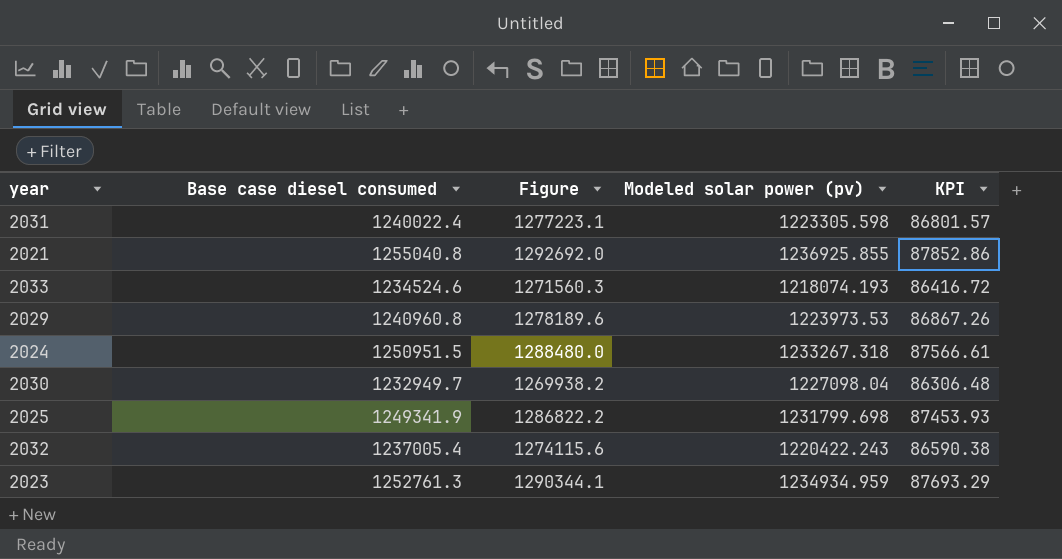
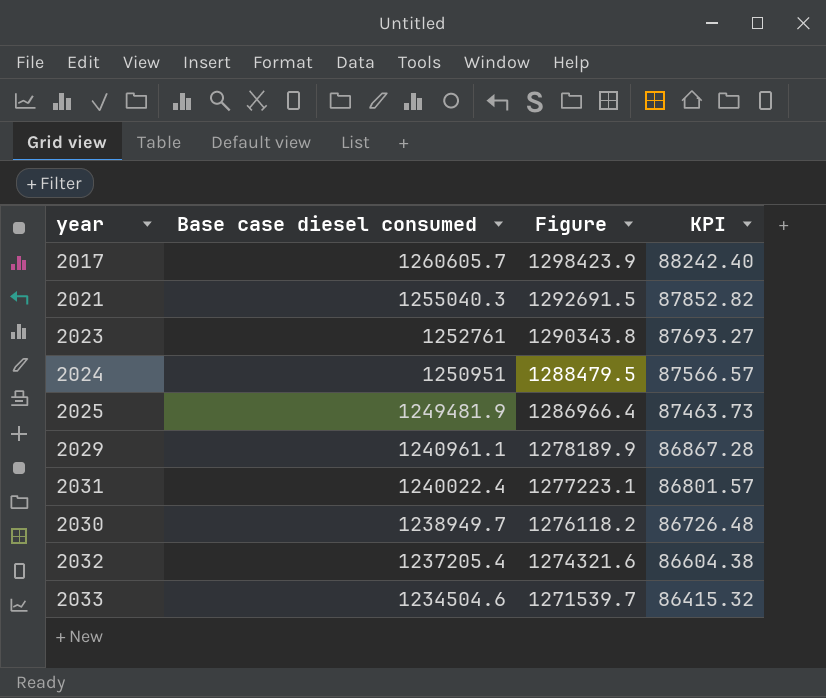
row order: none -> Base case diesel consumed descending
column Modeled solar power (pv) | position: 4 -> none
row 2017: none -> 1260605.7 | 1298423.9 | 88242.40
2021 | Base case diesel consumed: 1255040.8 -> 1255040.3
2021 | Figure: 1292692.0 -> 1292691.5
2021 | KPI: 87852.86 -> 87852.82
2023 | Base case diesel consumed: 1252761.3 -> 1252761
2023 | Figure: 1290344.1 -> 1290343.8
2023 | KPI: 87693.29 -> 87693.27
2024 | Base case diesel consumed: 1250951.5 -> 1250951
2024 | Figure: 1288480.0 -> 1288479.5
2024 | KPI: 87566.61 -> 87566.57
2025 | Base case diesel consumed: 1249341.9 -> 1249481.9
2025 | Figure: 1286822.2 -> 1286966.4
2025 | KPI: 87453.93 -> 87463.73
2029 | Base case diesel consumed: 1240960.8 -> 1240961.1
2029 | Figure: 1278189.6 -> 1278189.9
2029 | KPI: 86867.26 -> 86867.28
2030 | Base case diesel consumed: 1232949.7 -> 1238949.7
2030 | Figure: 1269938.2 -> 1276118.2
2030 | KPI: 86306.48 -> 86726.48
2032 | Base case diesel consumed: 1237005.4 -> 1237205.4
2032 | Figure: 1274115.6 -> 1274321.6
2032 | KPI: 86590.38 -> 86604.38
2033 | Base case diesel consumed: 1234524.6 -> 1234504.6
2033 | Figure: 1271560.3 -> 1271539.7
2033 | KPI: 86416.72 -> 86415.32

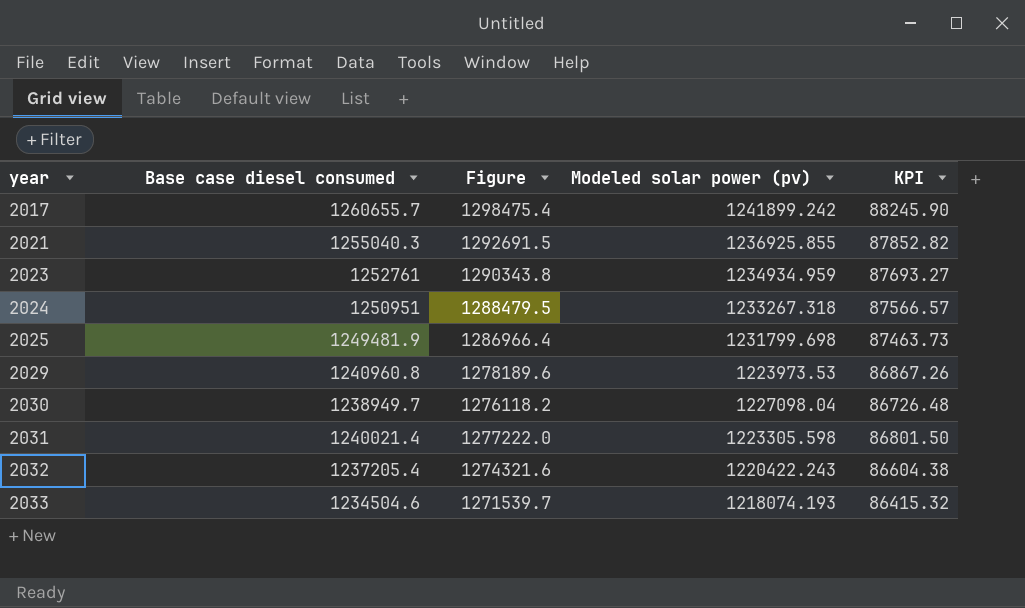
row order: Base case diesel consumed descending -> year ascending
column Modeled solar power (pv) | position: none -> 4
2017 | Base case diesel consumed: 1260605.7 -> 1260655.7
2017 | Figure: 1298423.9 -> 1298475.4
2017 | KPI: 88242.40 -> 88245.90
2029 | Base case diesel consumed: 1240961.1 -> 1240960.8
2029 | Figure: 1278189.9 -> 1278189.6
2029 | KPI: 86867.28 -> 86867.26
2031 | Base case diesel consumed: 1240022.4 -> 1240021.4
2031 | Figure: 1277223.1 -> 1277222.0
2031 | KPI: 86801.57 -> 86801.50

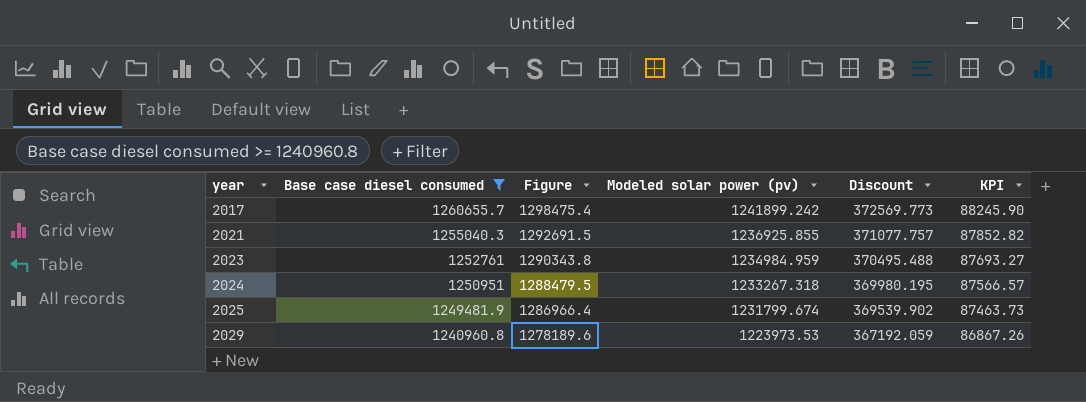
filter: none -> Base case diesel consumed >= 1240960.8
column Discount | formula: none -> [Modeled solar power (pv)] * 0.3
2023 | Modeled solar power (pv): 1234934.959 -> 1234984.959
2025 | Modeled solar power (pv): 1231799.698 -> 1231799.674

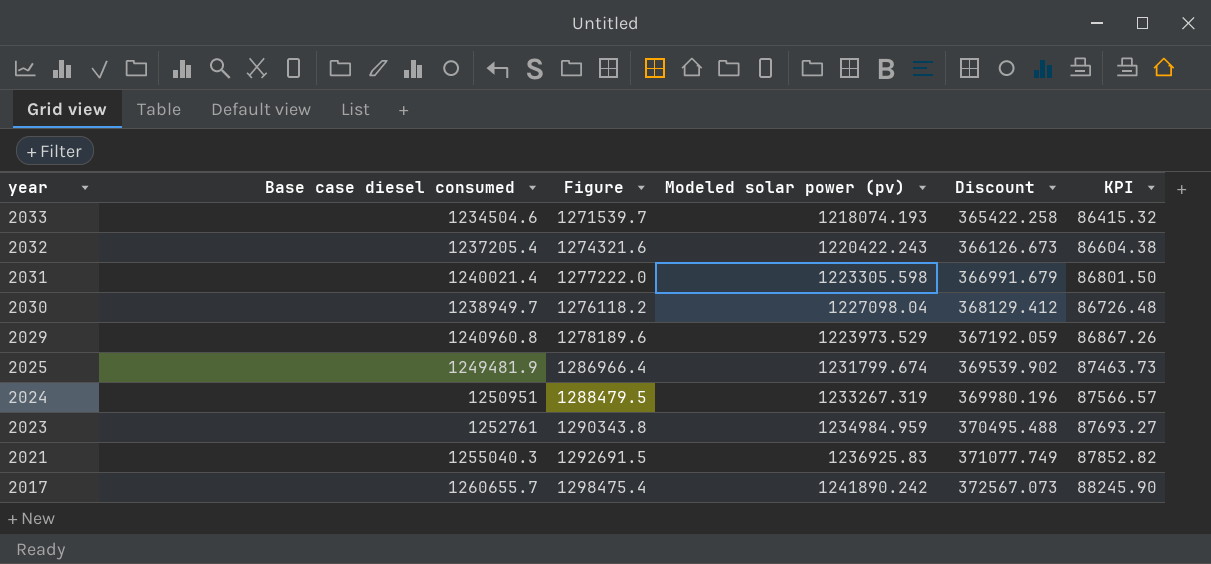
filter: Base case diesel consumed >= 1240960.8 -> none
row order: year ascending -> year descending
2029 | Modeled solar power (pv): 1223973.53 -> 1223973.529
2024 | Modeled solar power (pv): 1233267.318 -> 1233267.319
2024 | Discount: 369980.195 -> 369980.196
2021 | Modeled solar power (pv): 1236925.855 -> 1236925.83
2021 | Discount: 371077.757 -> 371077.749
2017 | Modeled solar power (pv): 1241899.242 -> 1241890.242
2017 | Discount: 372569.773 -> 372567.073

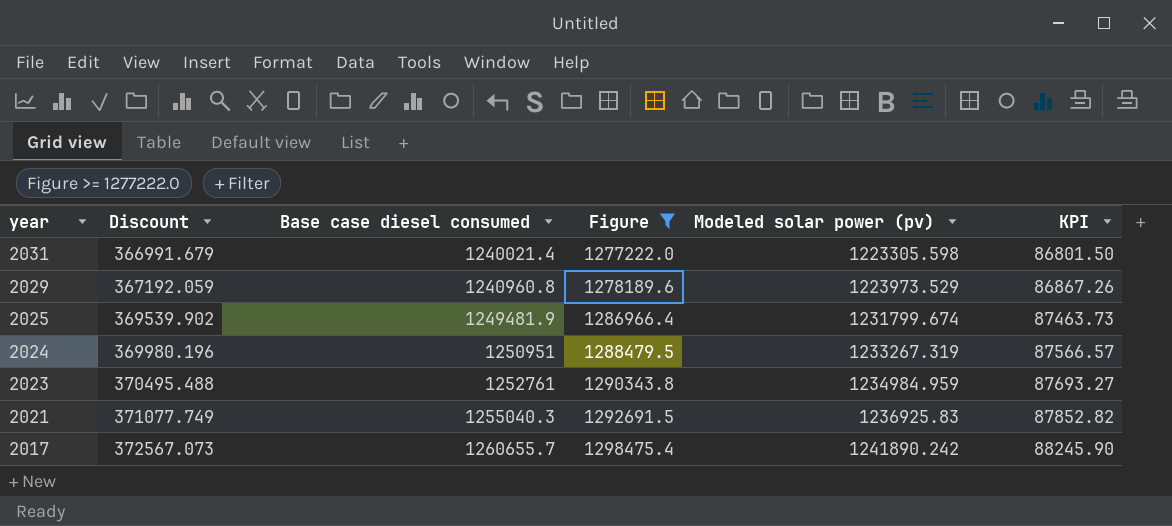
filter: none -> Figure >= 1277222.0
column Discount | position: 5 -> 2

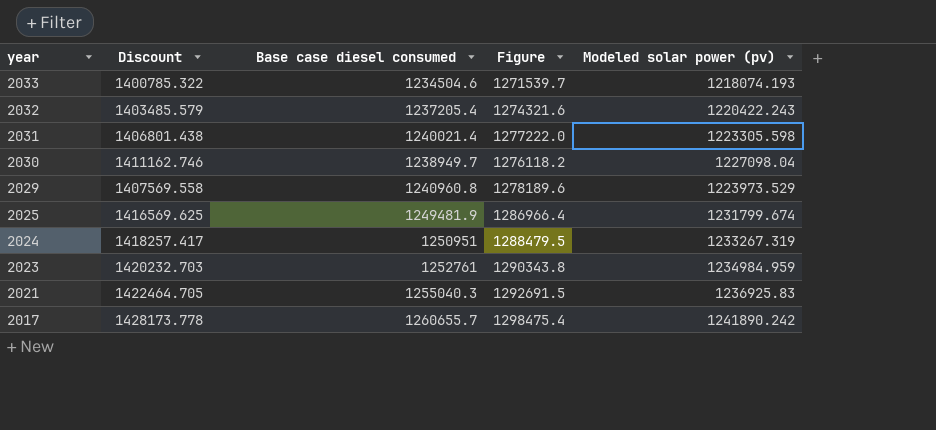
filter: Figure >= 1277222.0 -> none
column KPI | formula: [Base case diesel consumed] * 0.07 -> none
column Discount | formula: [Modeled solar power (pv)] * 0.3 -> [Modeled solar power (pv)] * 1.15

